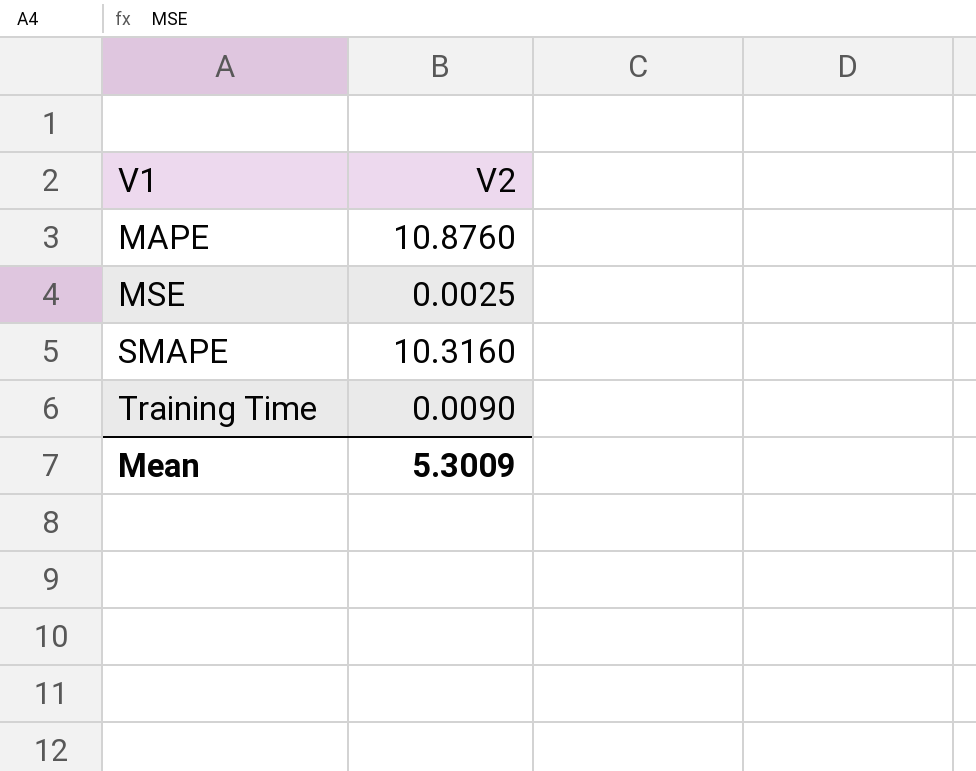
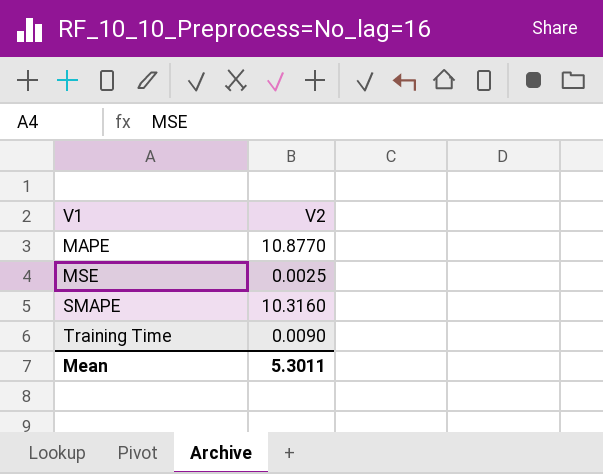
MAPE | V2: 10.8760 -> 10.8770
Mean | V2: 5.3009 -> 5.3011

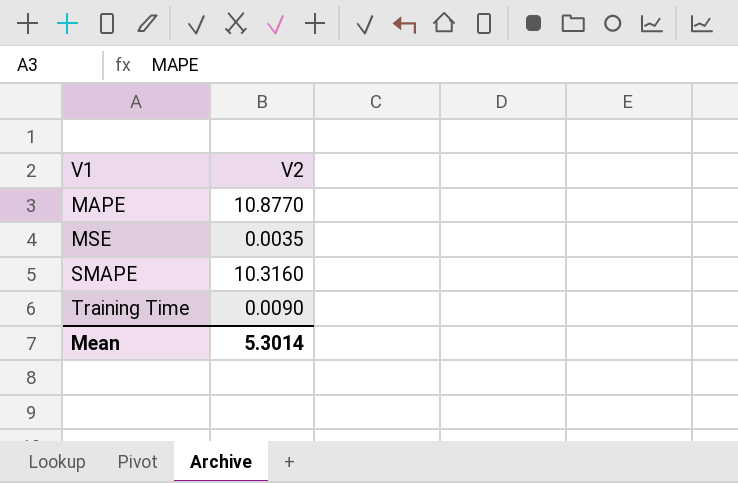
MSE | V2: 0.0025 -> 0.0035
Mean | V2: 5.3011 -> 5.3014

